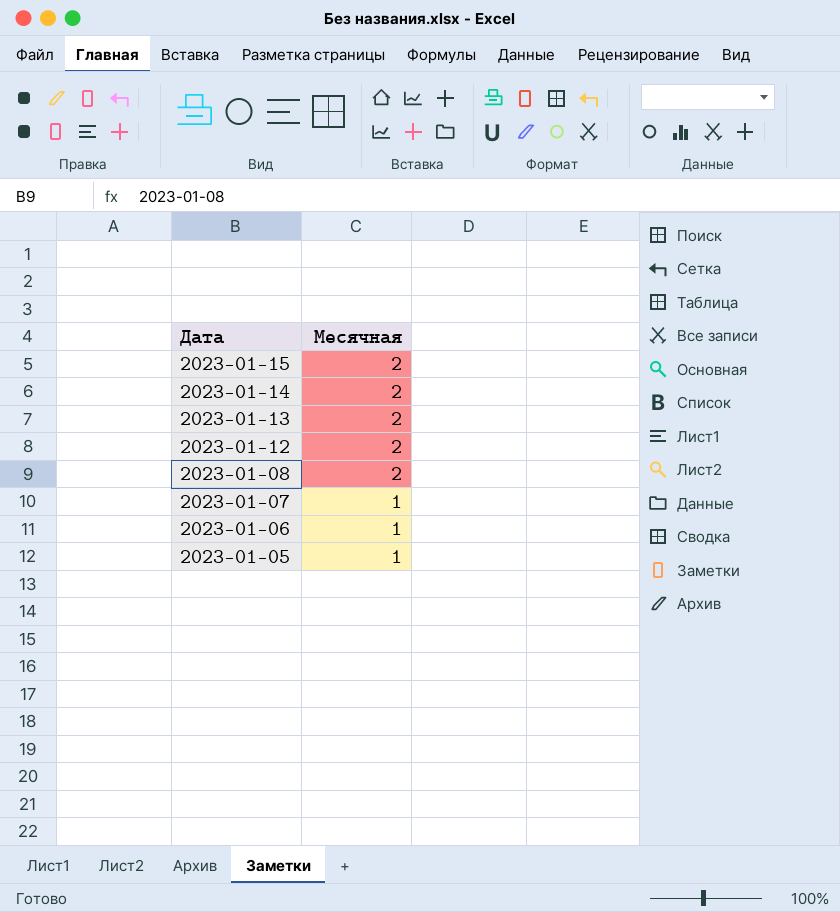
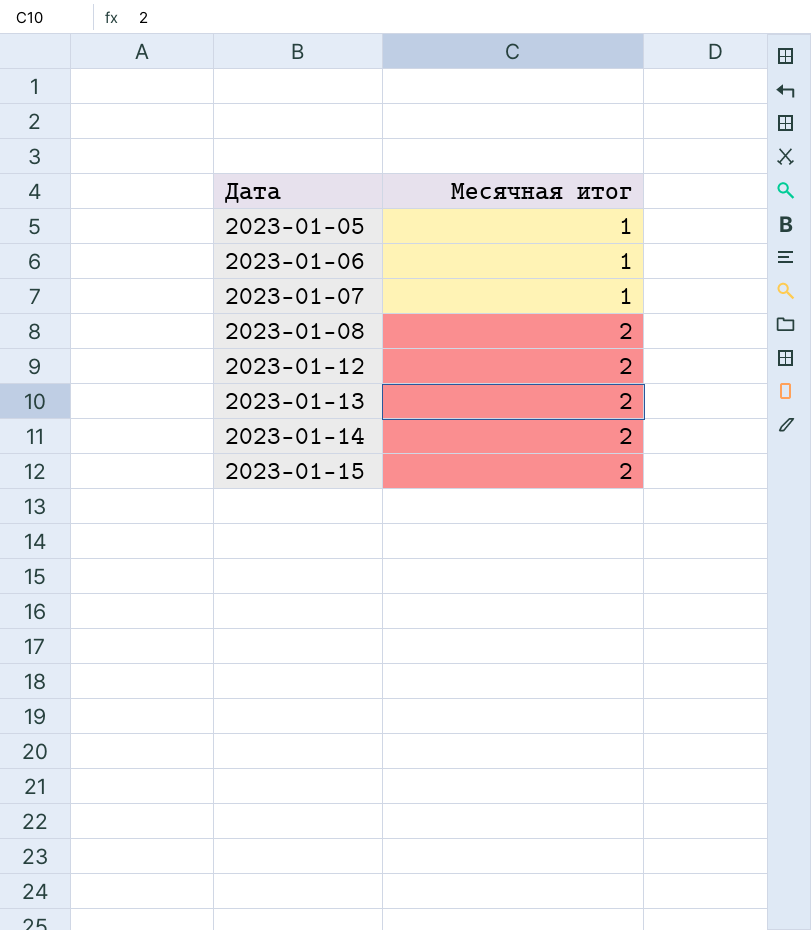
row order: Дата descending -> Дата ascending
column name: Месячная -> Месячная итог

